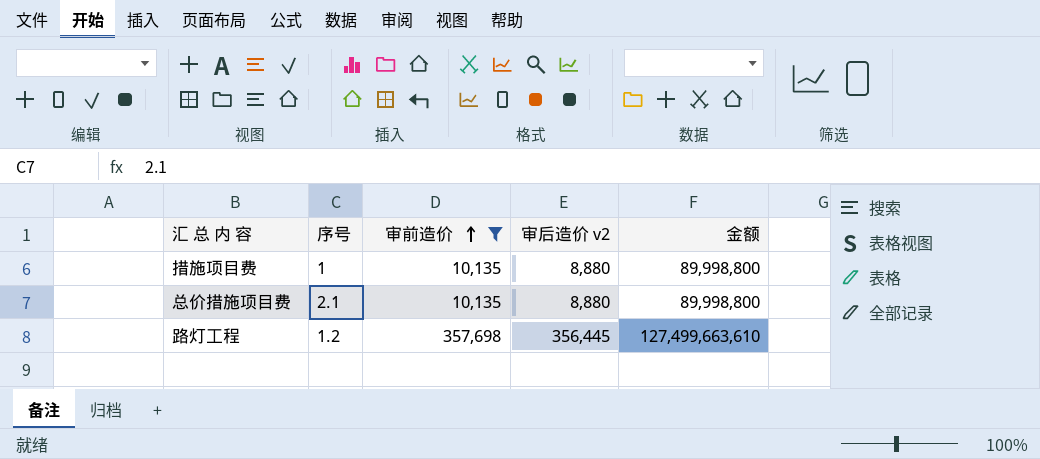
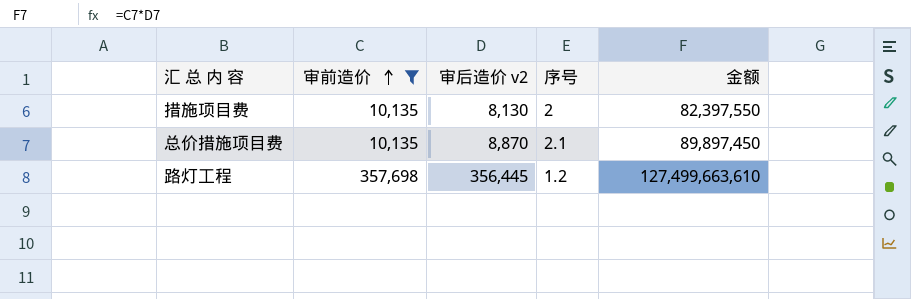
column 序号 | position: 2 -> 4
措施项目费 | 审后造价 v2: 8,880 -> 8,130
措施项目费 | 序号: 1 -> 2
措施项目费 | 金额: 89,998,800 -> 82,397,550
总价措施项目费 | 审后造价 v2: 8,880 -> 8,870
总价措施项目费 | 金额: 89,998,800 -> 89,897,450

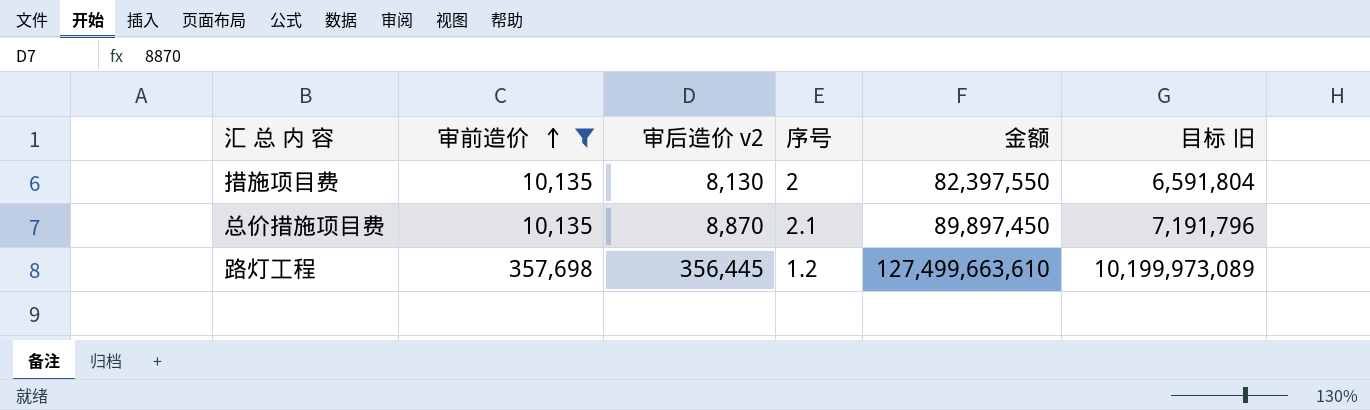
column 目标 旧 | formula: none -> [金额] * 0.08

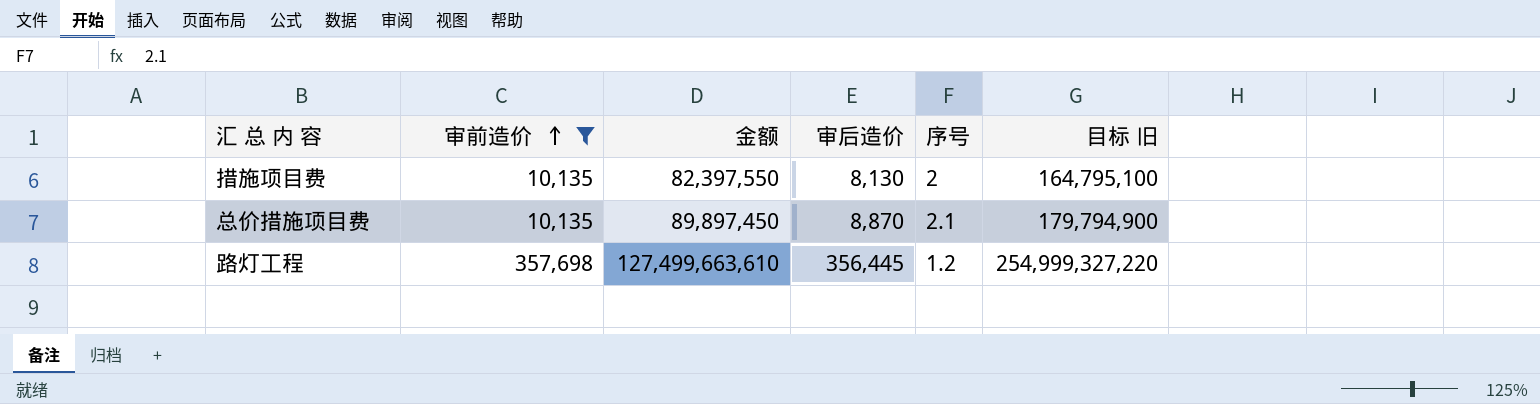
column 金额 | position: 5 -> 3
column name: 审后造价 v2 -> 审后造价
column 目标 旧 | formula: [金额] * 0.08 -> [金额] * 2

